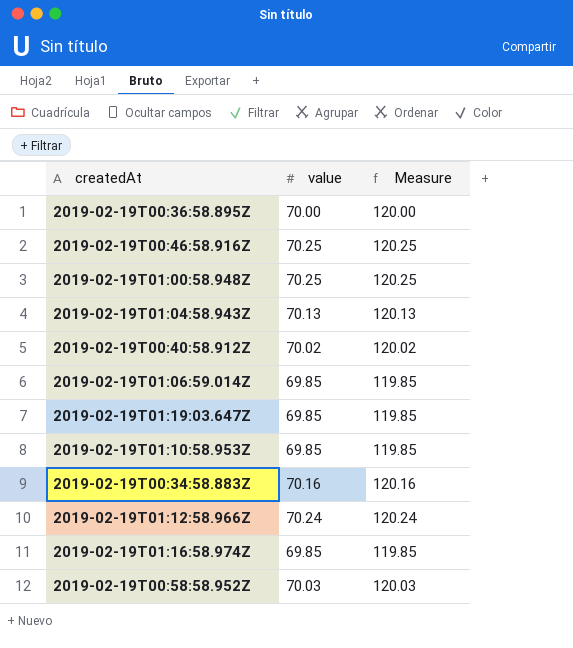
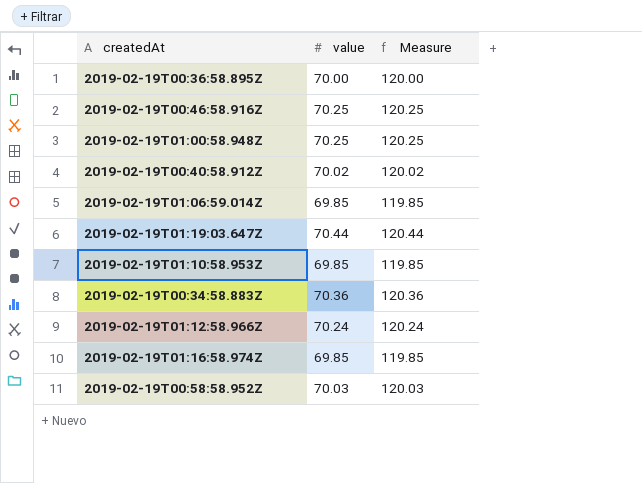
row 2019-02-19T01:04:58.943Z: 70.13 | 120.13 -> none
2019-02-19T01:19:03.647Z | value: 69.85 -> 70.44
2019-02-19T01:19:03.647Z | Measure: 119.85 -> 120.44
2019-02-19T00:34:58.883Z | value: 70.16 -> 70.36
2019-02-19T00:34:58.883Z | Measure: 120.16 -> 120.36

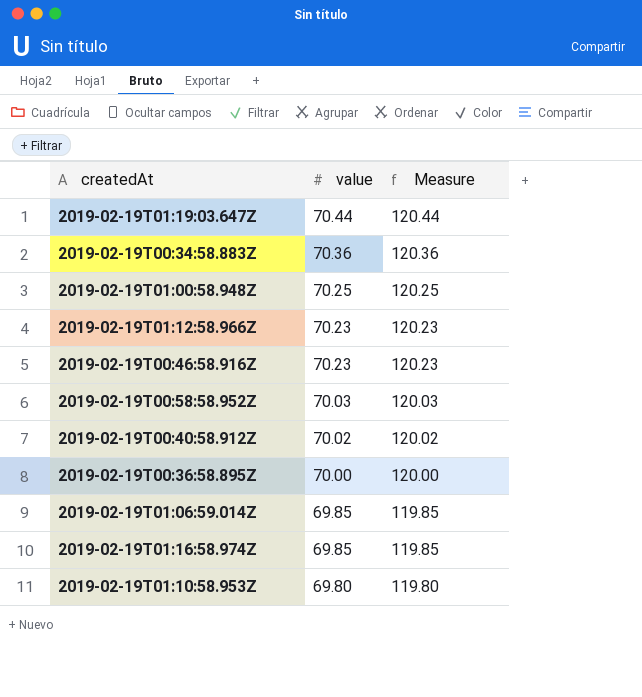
row order: none -> value descending
2019-02-19T01:12:58.966Z | value: 70.24 -> 70.23
2019-02-19T01:12:58.966Z | Measure: 120.24 -> 120.23
2019-02-19T00:46:58.916Z | value: 70.25 -> 70.23
2019-02-19T00:46:58.916Z | Measure: 120.25 -> 120.23
2019-02-19T01:10:58.953Z | value: 69.85 -> 69.80
2019-02-19T01:10:58.953Z | Measure: 119.85 -> 119.80

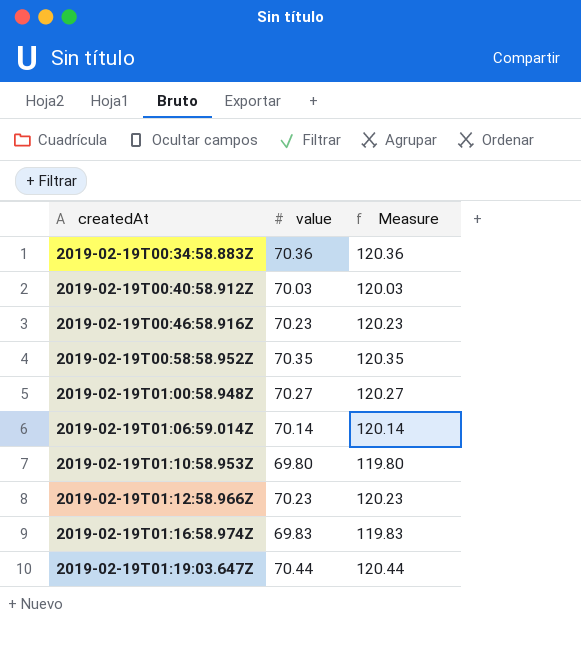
row order: value descending -> createdAt ascending
row 2019-02-19T00:36:58.895Z: 70.00 | 120.00 -> none
2019-02-19T00:40:58.912Z | value: 70.02 -> 70.03
2019-02-19T00:40:58.912Z | Measure: 120.02 -> 120.03
2019-02-19T00:58:58.952Z | value: 70.03 -> 70.35
2019-02-19T00:58:58.952Z | Measure: 120.03 -> 120.35
2019-02-19T01:00:58.948Z | value: 70.25 -> 70.27
2019-02-19T01:00:58.948Z | Measure: 120.25 -> 120.27
2019-02-19T01:06:59.014Z | value: 69.85 -> 70.14
2019-02-19T01:06:59.014Z | Measure: 119.85 -> 120.14
2019-02-19T01:16:58.974Z | value: 69.85 -> 69.83
2019-02-19T01:16:58.974Z | Measure: 119.85 -> 119.83

